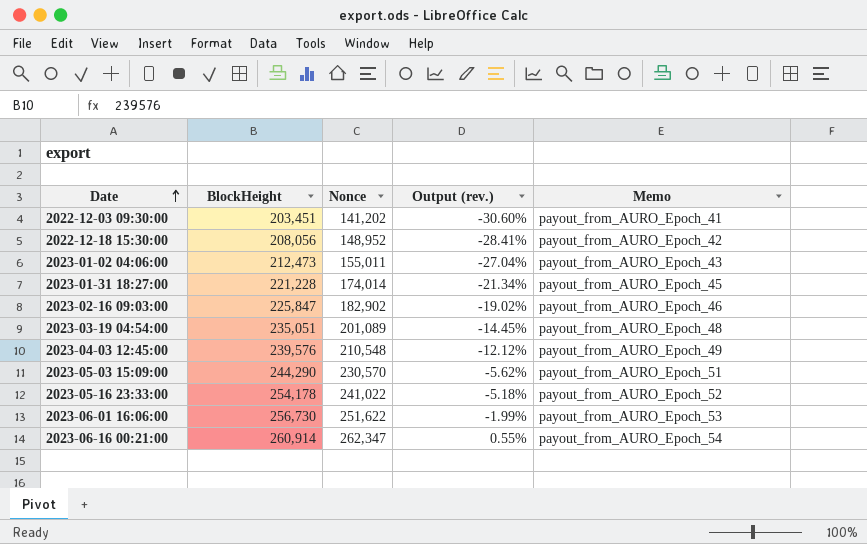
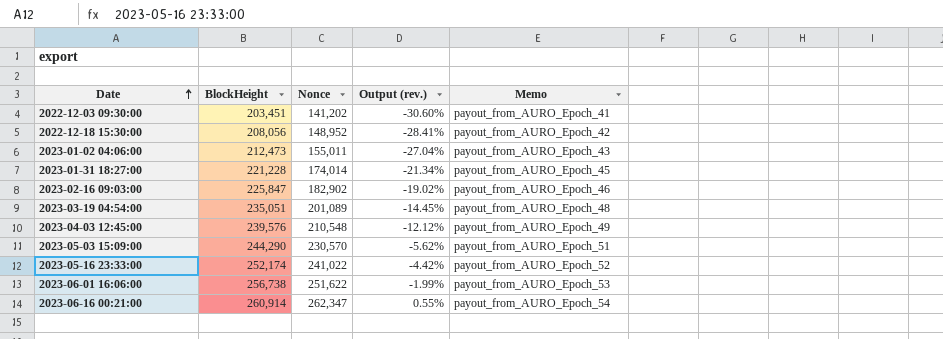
2023-05-16 23:33:00 | BlockHeight: 254,178 -> 252,174
2023-05-16 23:33:00 | Output (rev.): -5.18% -> -4.42%
2023-06-01 16:06:00 | BlockHeight: 256,730 -> 256,738

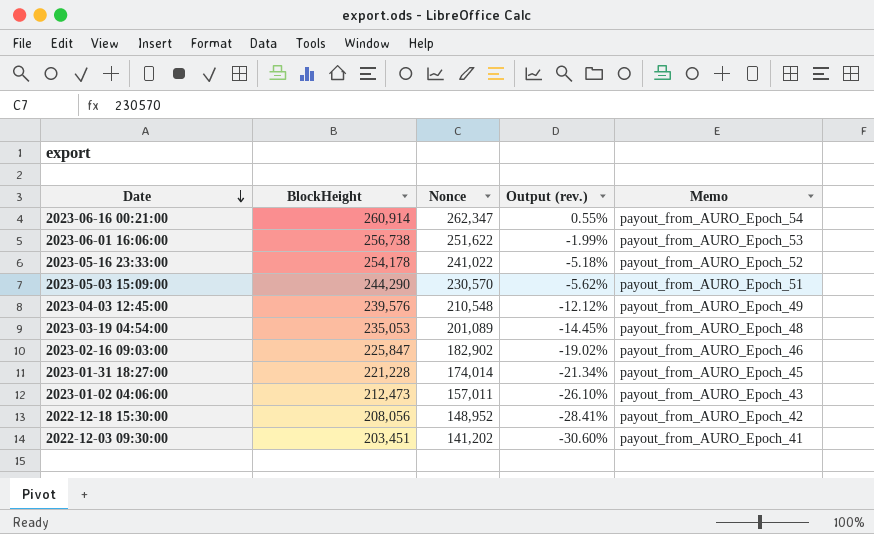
row order: Date ascending -> Date descending
2023-05-16 23:33:00 | BlockHeight: 252,174 -> 254,178
2023-05-16 23:33:00 | Output (rev.): -4.42% -> -5.18%
2023-03-19 04:54:00 | BlockHeight: 235,051 -> 235,053
2023-01-02 04:06:00 | Nonce: 155,011 -> 157,011
2023-01-02 04:06:00 | Output (rev.): -27.04% -> -26.10%

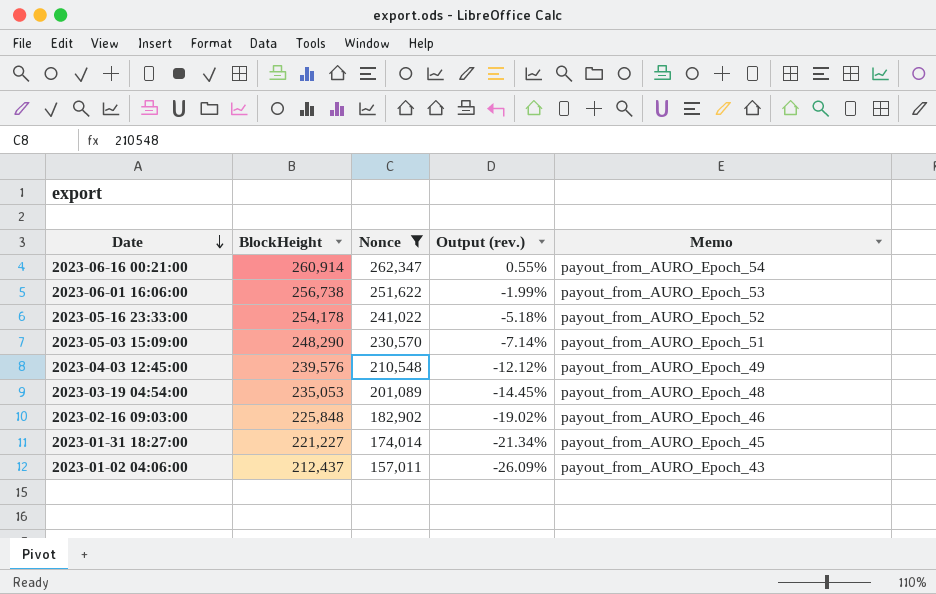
filter: none -> Nonce >= 157,011
2023-05-03 15:09:00 | BlockHeight: 244,290 -> 248,290
2023-05-03 15:09:00 | Output (rev.): -5.62% -> -7.14%
2023-02-16 09:03:00 | BlockHeight: 225,847 -> 225,848
2023-01-31 18:27:00 | BlockHeight: 221,228 -> 221,227
2023-01-02 04:06:00 | BlockHeight: 212,473 -> 212,437
2023-01-02 04:06:00 | Output (rev.): -26.10% -> -26.09%

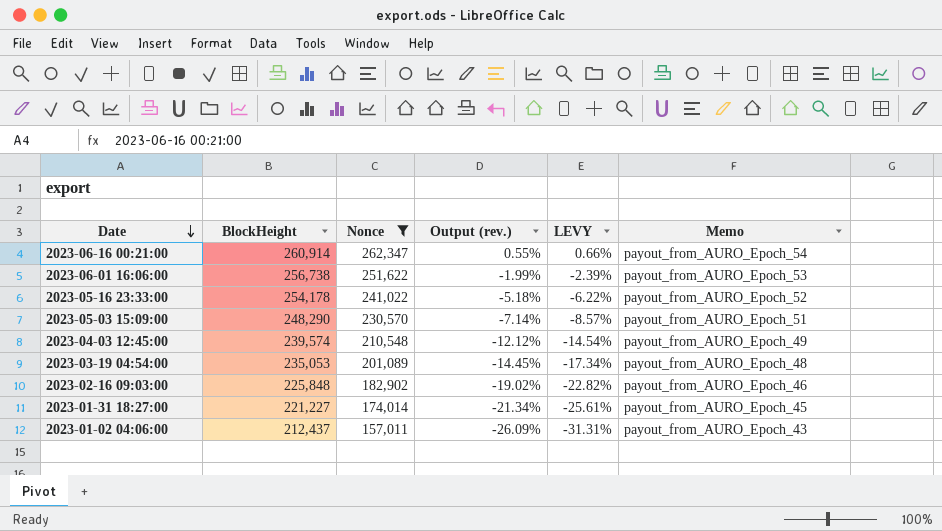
column LEVY | formula: none -> [Output (rev.)] * 1.2
2023-04-03 12:45:00 | BlockHeight: 239,576 -> 239,574

